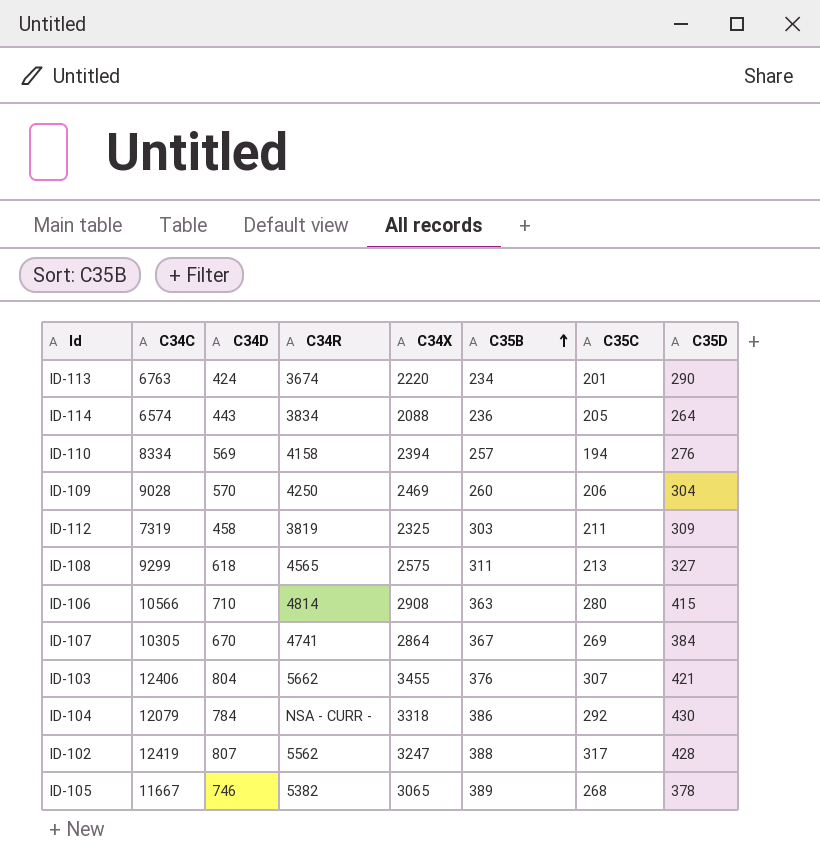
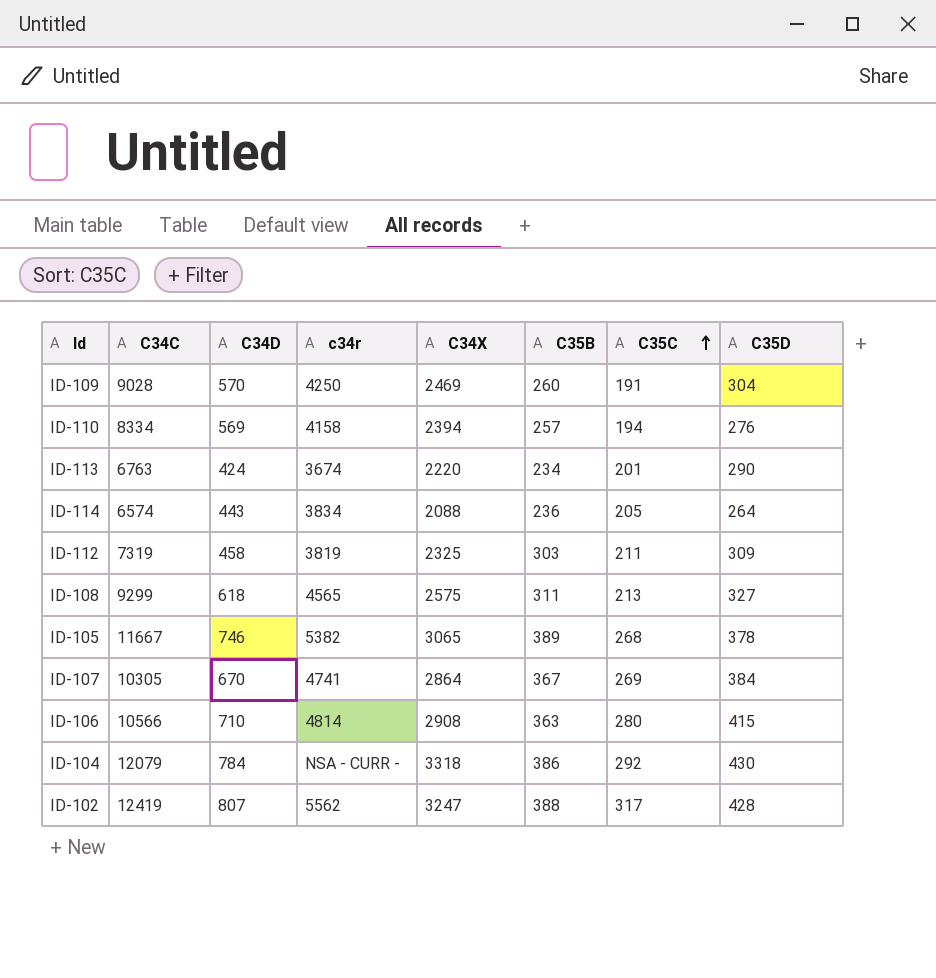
row order: C35B ascending -> C35C ascending
column name: C34R -> c34r
row ID-103: 12406 | 804 | 5662 | 3455 | 376 | 307 | 421 -> none
ID-109 | C35C: 206 -> 191

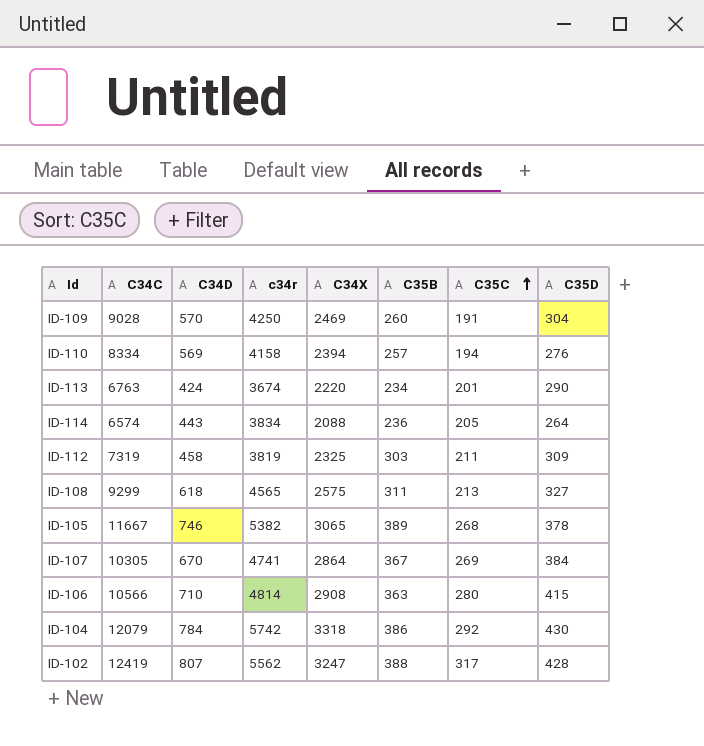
ID-104 | c34r: NSA - CURR - -> 5742

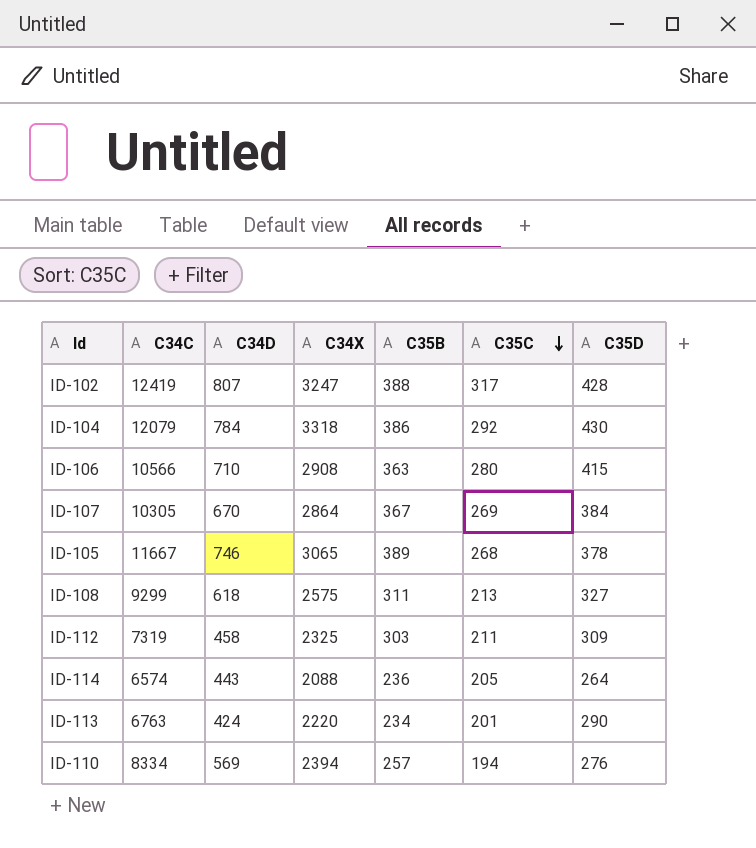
row order: C35C ascending -> C35C descending
column c34r | position: 4 -> none
row ID-109: 9028 | 570 | 4250 | 2469 | 260 | 191 | 304 -> none

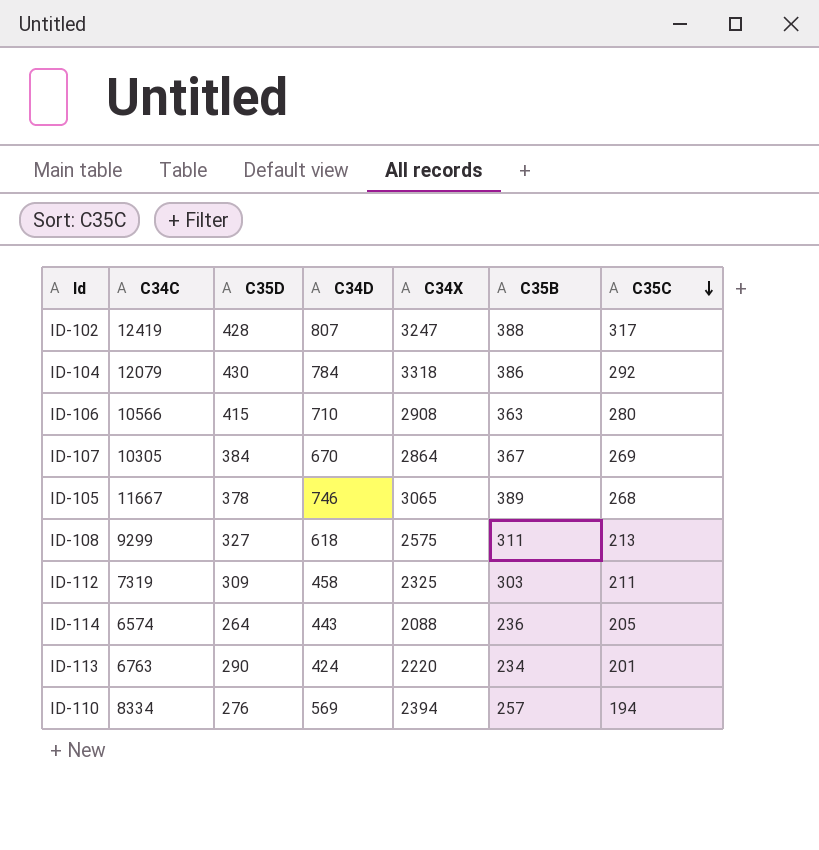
column C35D | position: 7 -> 3

